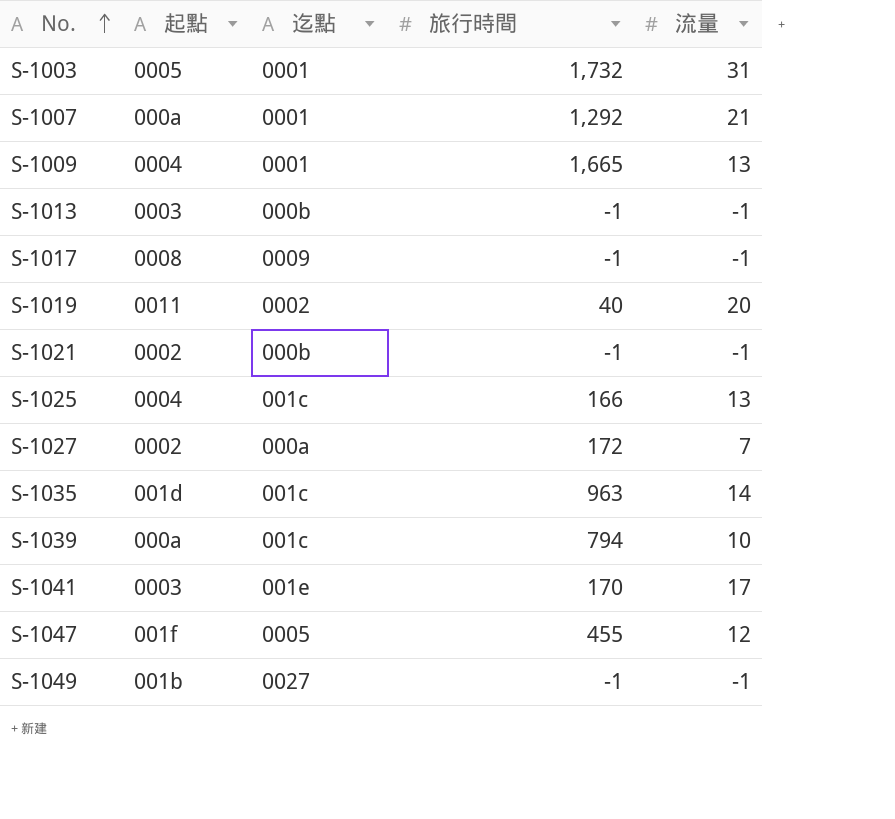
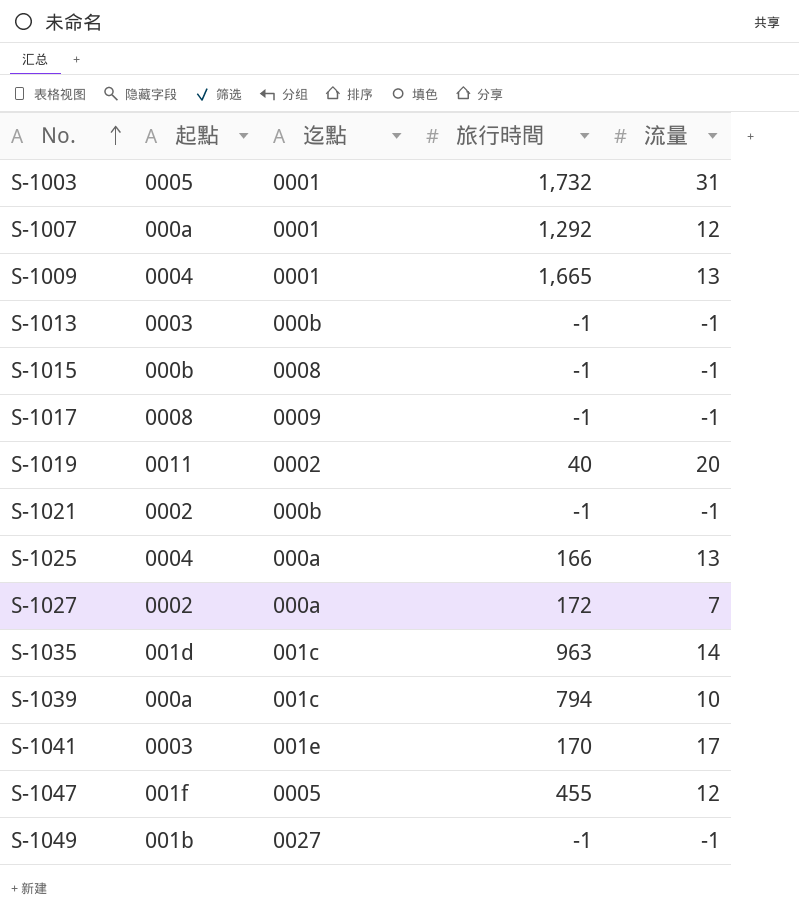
S-1007 | 流量: 21 -> 12
row S-1015: none -> 000b | 0008 | -1 | -1
S-1025 | 迄點: 001c -> 000a

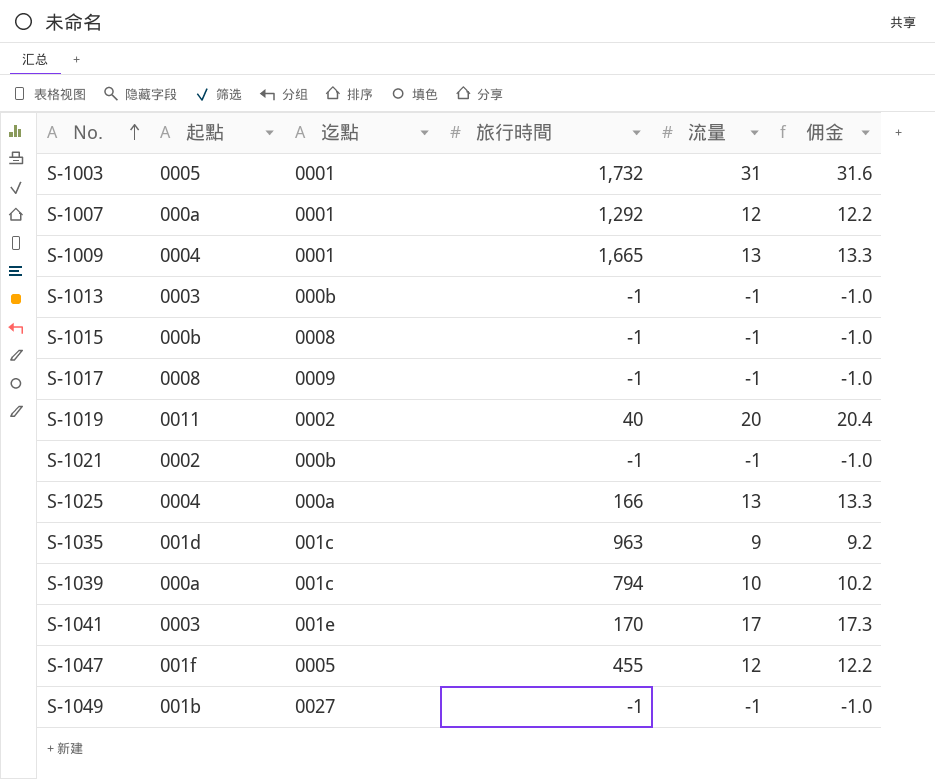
column 佣金 | formula: none -> [流量] * 1.02
row S-1027: 0002 | 000a | 172 | 7 -> none
S-1035 | 流量: 14 -> 9

